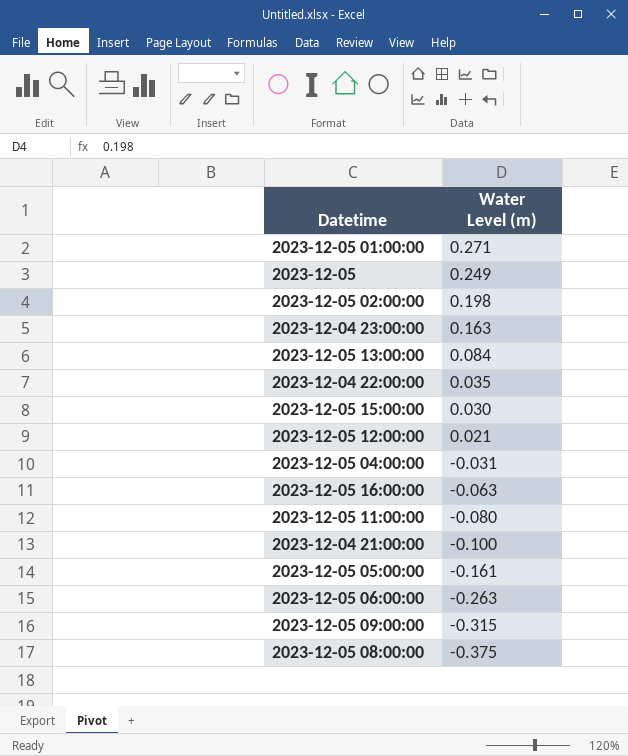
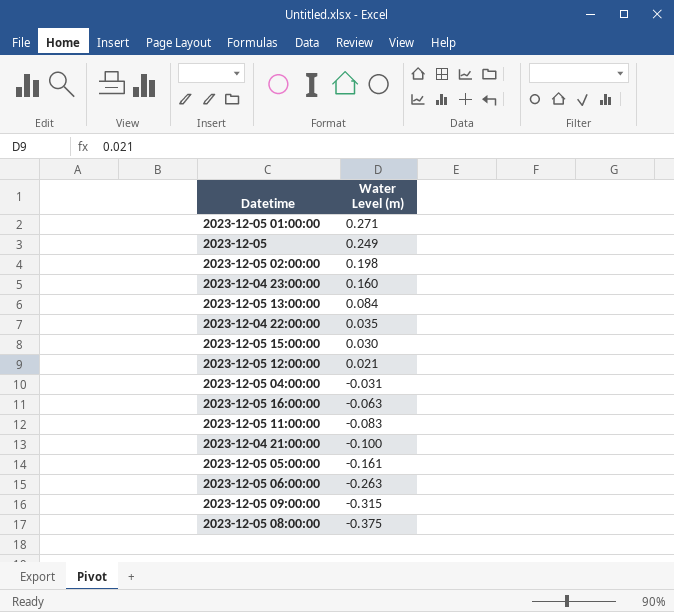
2023-12-04 23:00:00 | Water Level (m): 0.163 -> 0.160
2023-12-05 11:00:00 | Water Level (m): -0.080 -> -0.083

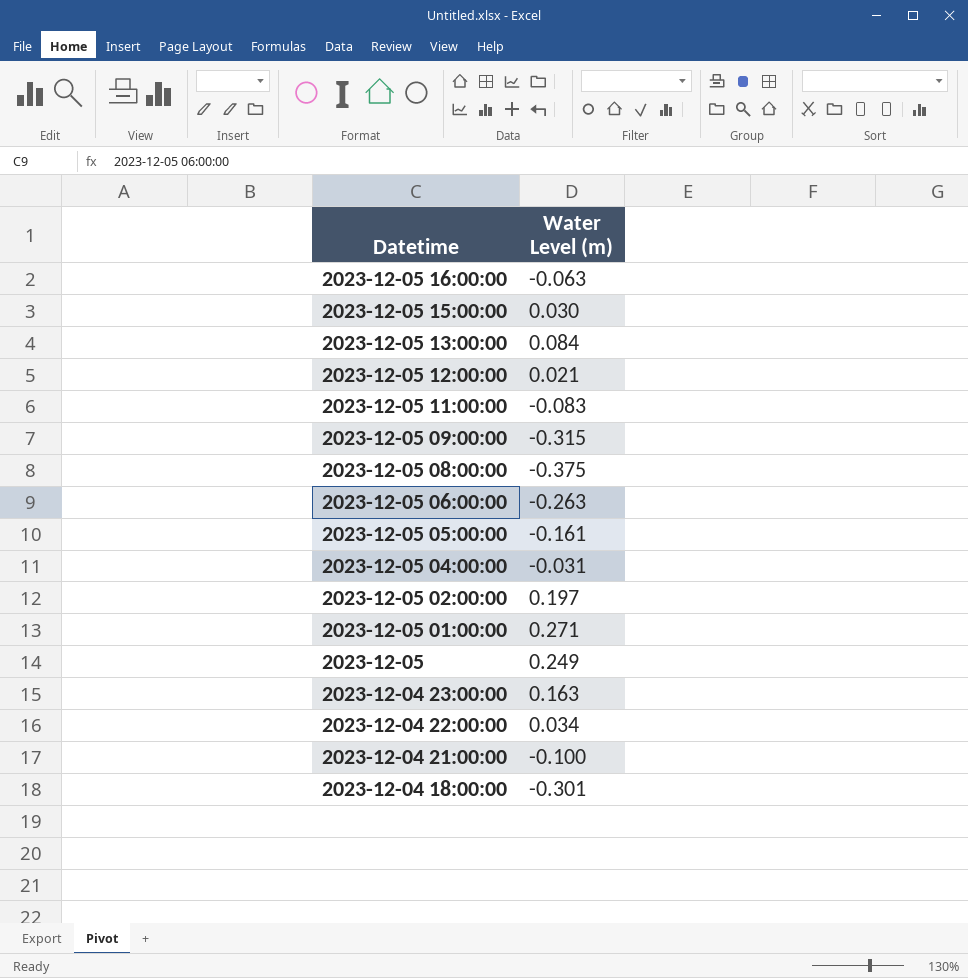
row order: Water Level (m) descending -> Datetime descending
2023-12-05 02:00:00 | Water Level (m): 0.198 -> 0.197
2023-12-04 23:00:00 | Water Level (m): 0.160 -> 0.163
2023-12-04 22:00:00 | Water Level (m): 0.035 -> 0.034
row 2023-12-04 18:00:00: none -> -0.301

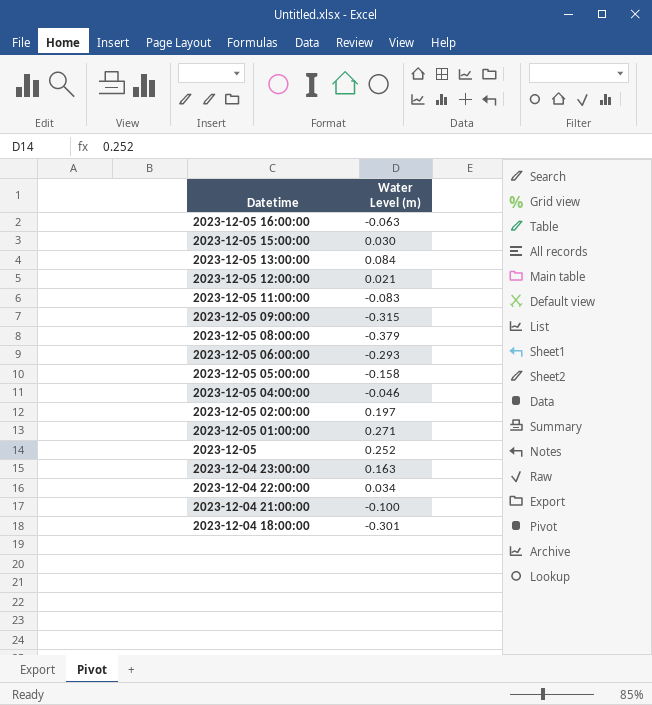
2023-12-05 08:00:00 | Water Level (m): -0.375 -> -0.379
2023-12-05 06:00:00 | Water Level (m): -0.263 -> -0.293
2023-12-05 05:00:00 | Water Level (m): -0.161 -> -0.158
2023-12-05 04:00:00 | Water Level (m): -0.031 -> -0.046
2023-12-05 | Water Level (m): 0.249 -> 0.252

